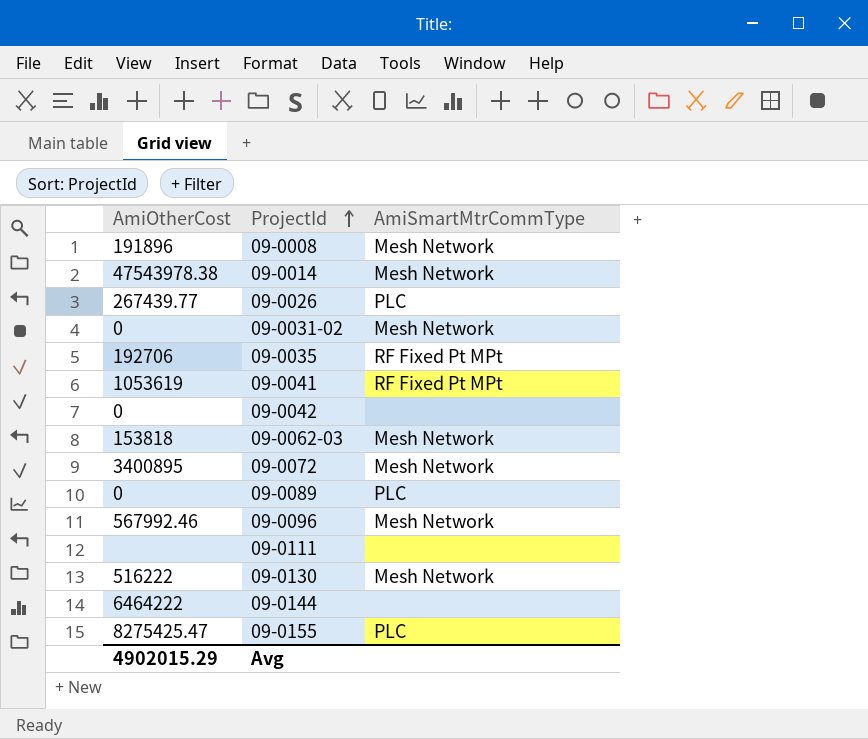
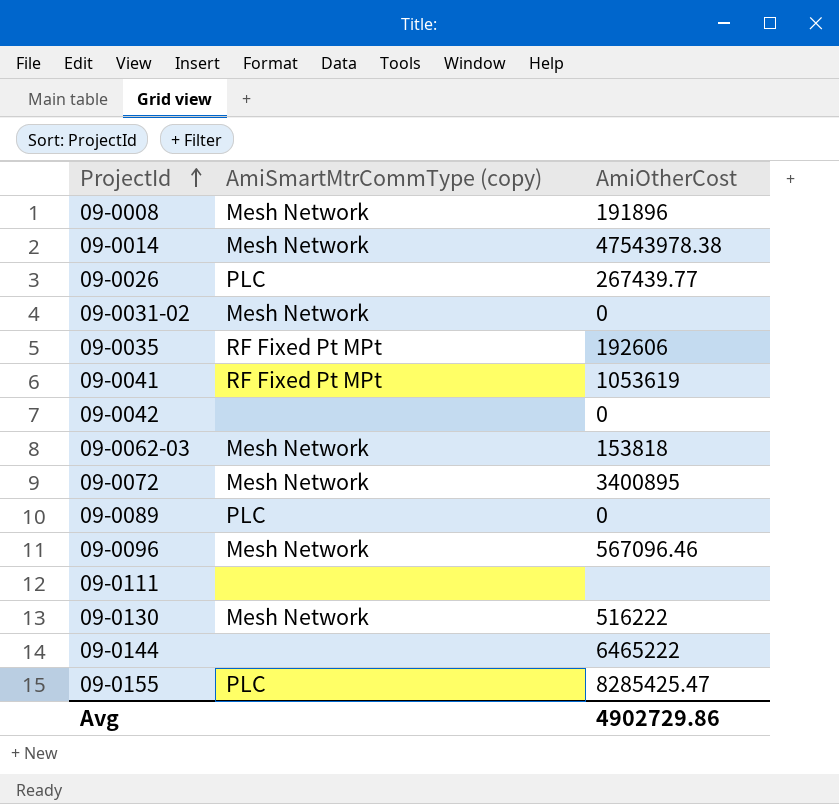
column name: AmiSmartMtrCommType -> AmiSmartMtrCommType (copy)
column AmiOtherCost | position: 1 -> 3
09-0035 | AmiOtherCost: 192706 -> 192606
09-0096 | AmiOtherCost: 567992.46 -> 567096.46
09-0144 | AmiOtherCost: 6464222 -> 6465222
09-0155 | AmiOtherCost: 8275425.47 -> 8285425.47
Avg | AmiOtherCost: 4902015.29 -> 4902729.86

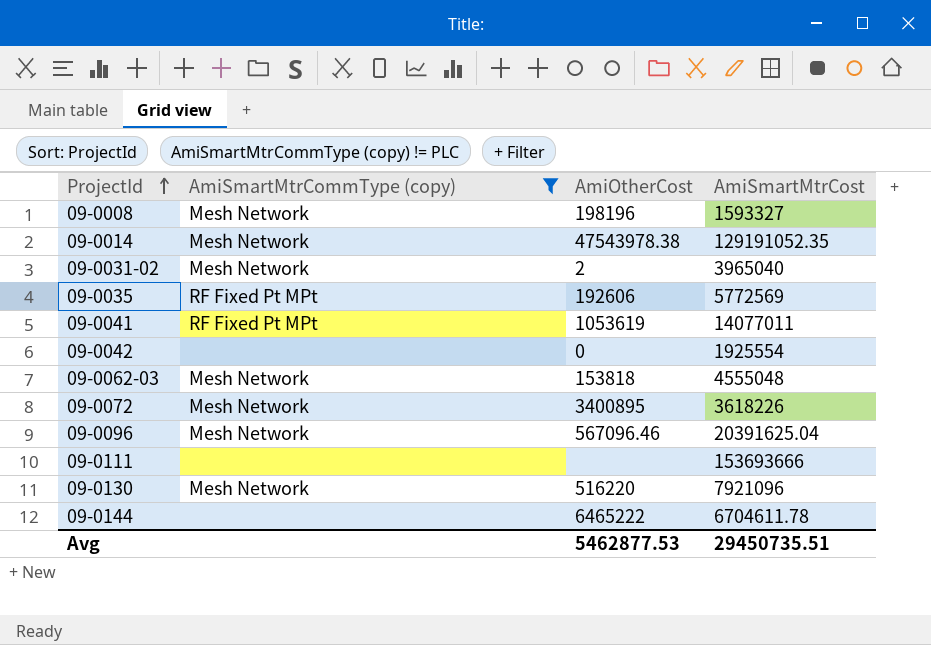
filter: none -> AmiSmartMtrCommType (copy) != PLC
column AmiSmartMtrCost | position: none -> 4
09-0008 | AmiOtherCost: 191896 -> 198196
09-0031-02 | AmiOtherCost: 0 -> 2
09-0130 | AmiOtherCost: 516222 -> 516220
Avg | AmiOtherCost: 4902729.86 -> 5462877.53

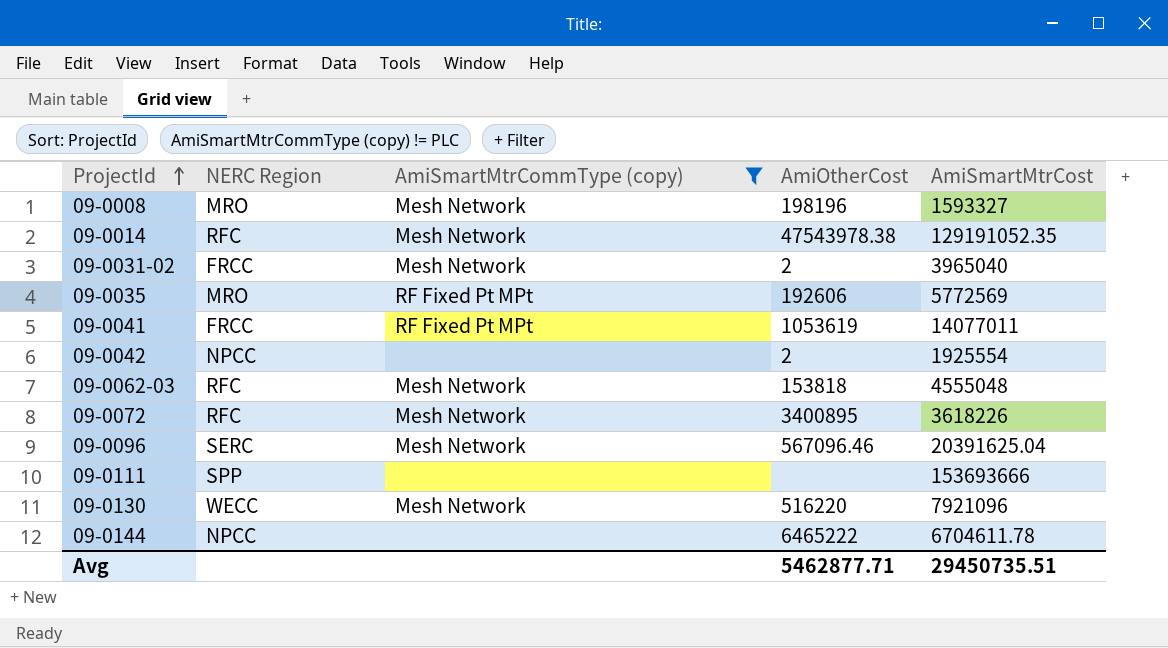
column NERC Region | position: none -> 2
09-0042 | AmiOtherCost: 0 -> 2
Avg | AmiOtherCost: 5462877.53 -> 5462877.71

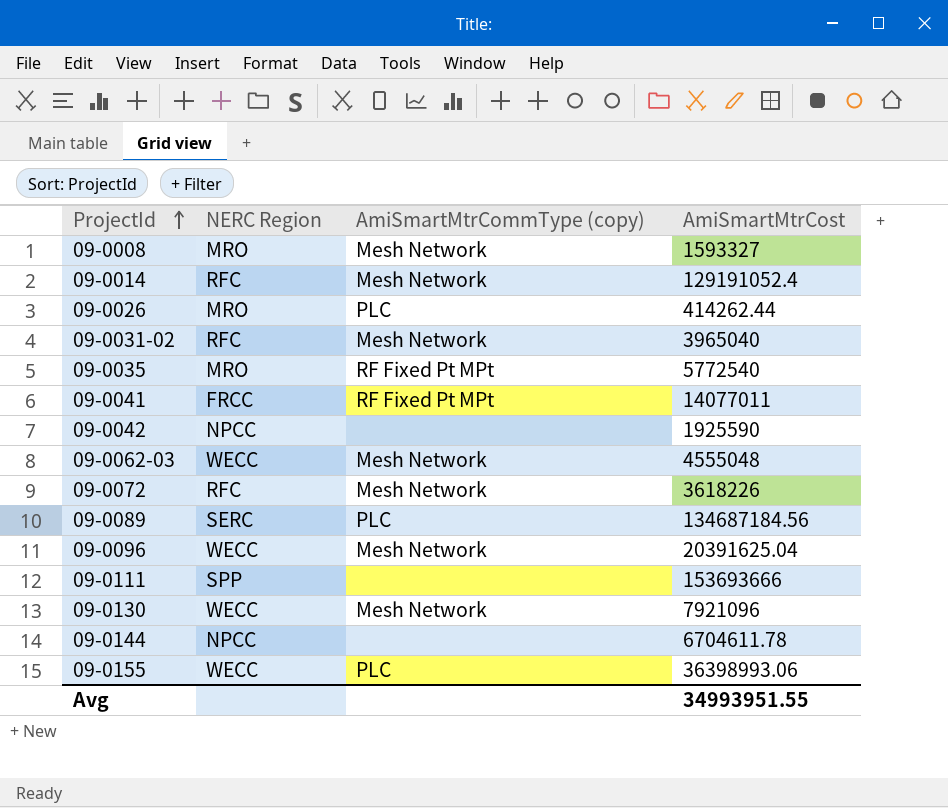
filter: AmiSmartMtrCommType (copy) != PLC -> none
column AmiOtherCost | position: 4 -> none
09-0014 | AmiSmartMtrCost: 129191052.35 -> 129191052.4
09-0031-02 | NERC Region: FRCC -> RFC
09-0035 | AmiSmartMtrCost: 5772569 -> 5772540
09-0042 | AmiSmartMtrCost: 1925554 -> 1925590
09-0062-03 | NERC Region: RFC -> WECC
09-0096 | NERC Region: SERC -> WECC
Avg | AmiSmartMtrCost: 29450735.51 -> 34993951.55

